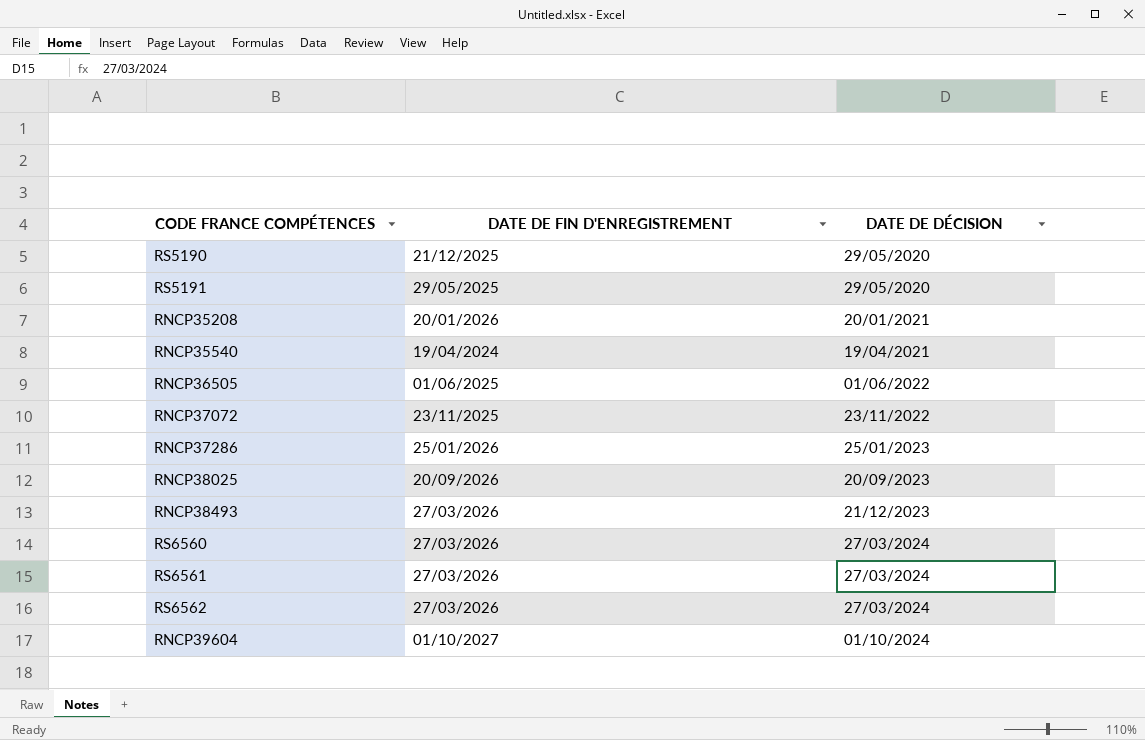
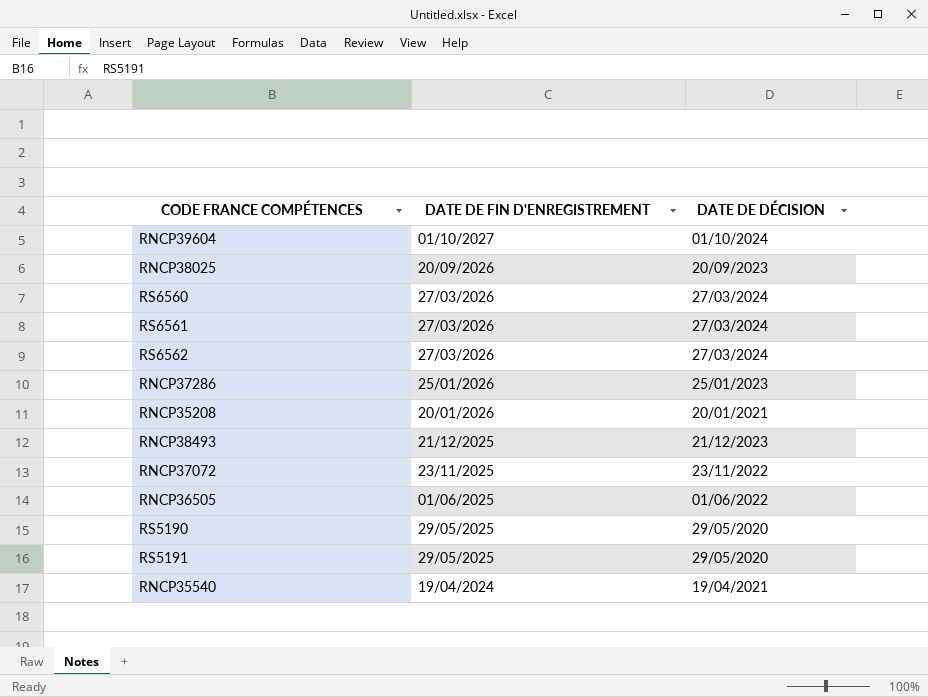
row order: DATE DE DÉCISION ascending -> DATE DE FIN D'ENREGISTREMENT descending
RNCP38493 | DATE DE FIN D'ENREGISTREMENT: 27/03/2026 -> 21/12/2025
RS5190 | DATE DE FIN D'ENREGISTREMENT: 21/12/2025 -> 29/05/2025

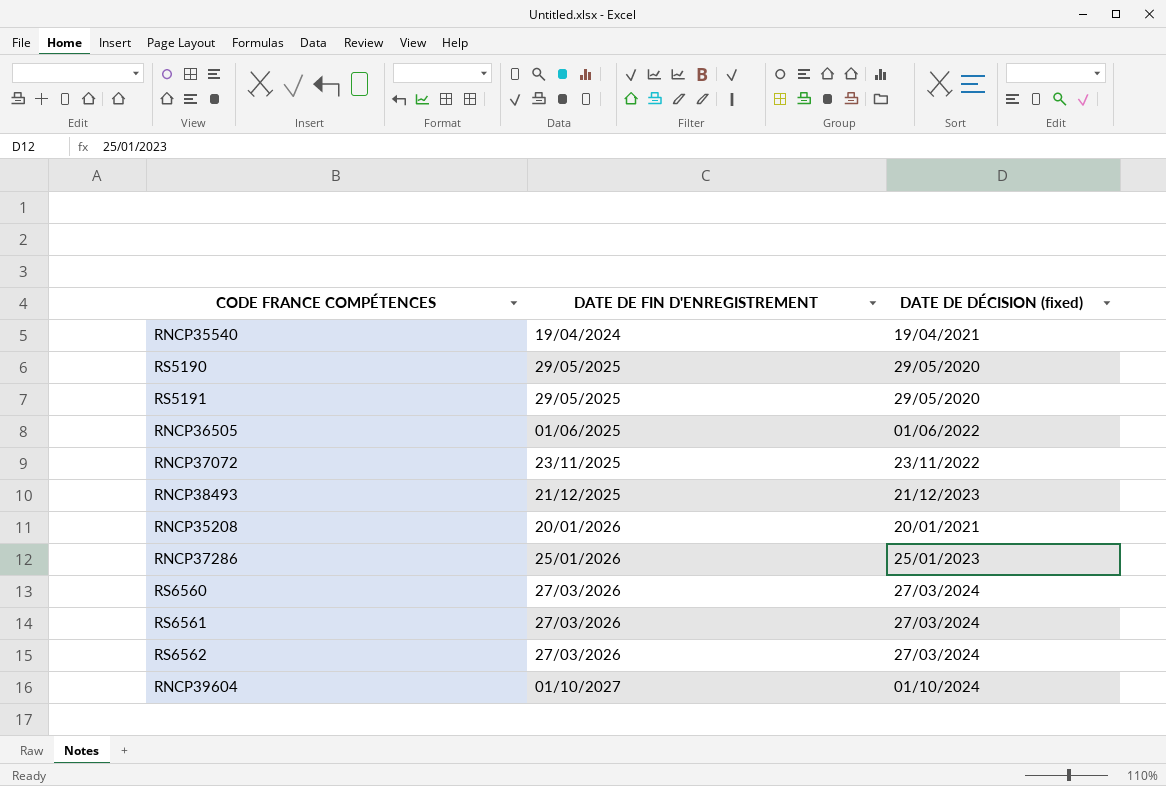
row order: DATE DE FIN D'ENREGISTREMENT descending -> DATE DE FIN D'ENREGISTREMENT ascending
column name: DATE DE DÉCISION -> DATE DE DÉCISION (fixed)
row RNCP38025: 20/09/2026 | 20/09/2023 -> none

